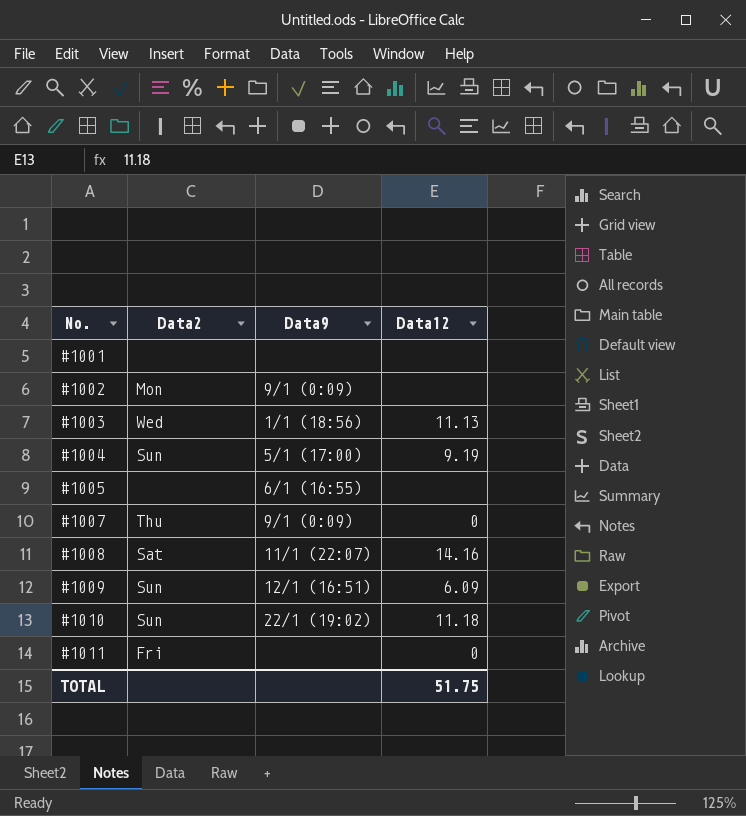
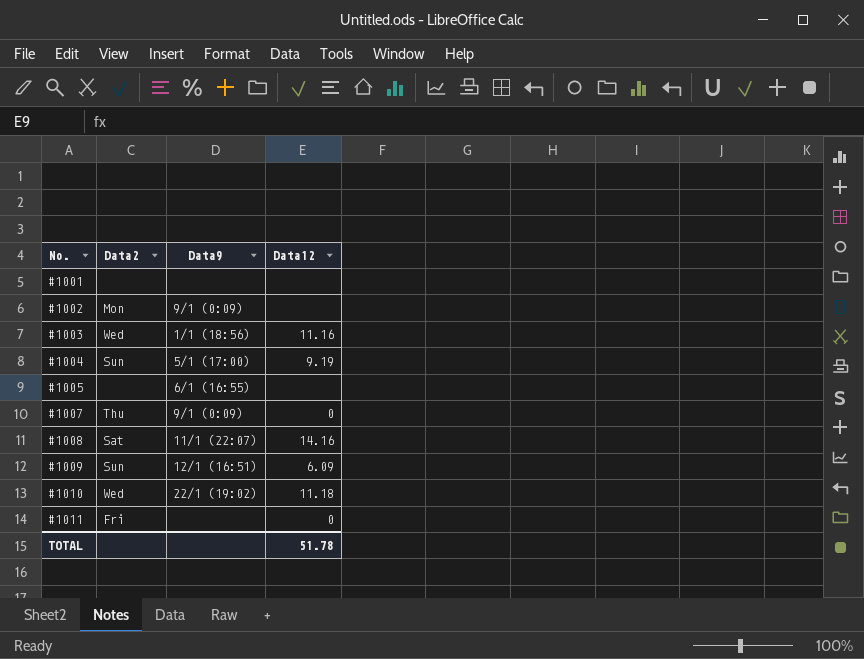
#1003 | Data12: 11.13 -> 11.16
#1010 | Data2: Sun -> Wed
TOTAL | Data12: 51.75 -> 51.78

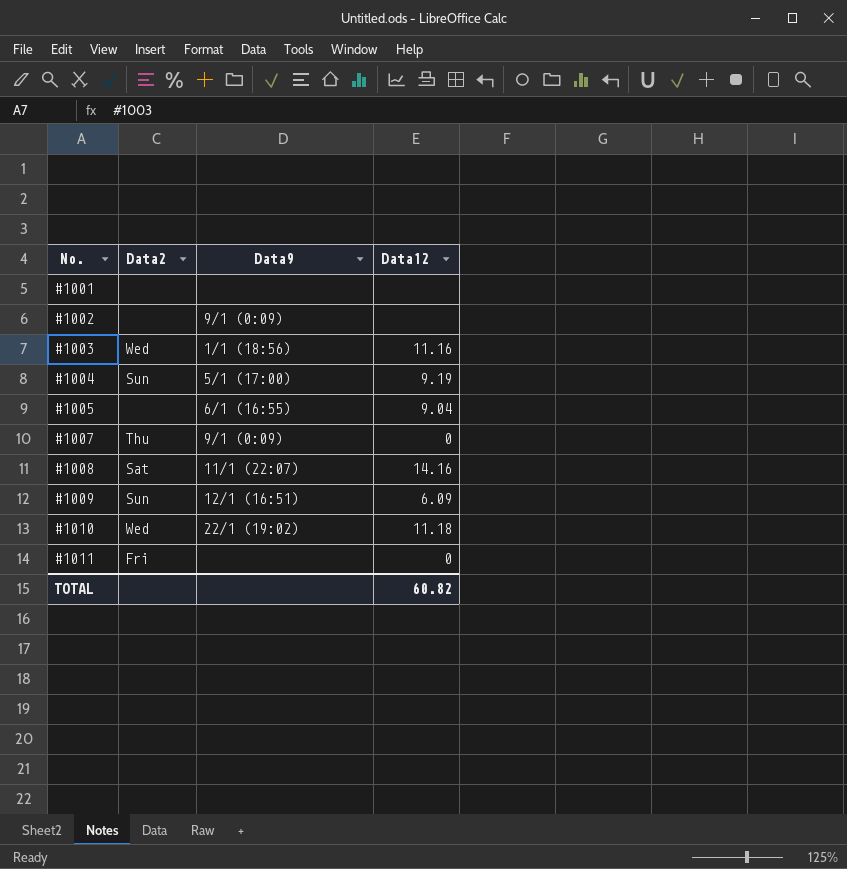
#1002 | Data2: Mon -> none
#1005 | Data12: none -> 9.04
TOTAL | Data12: 51.78 -> 60.82

